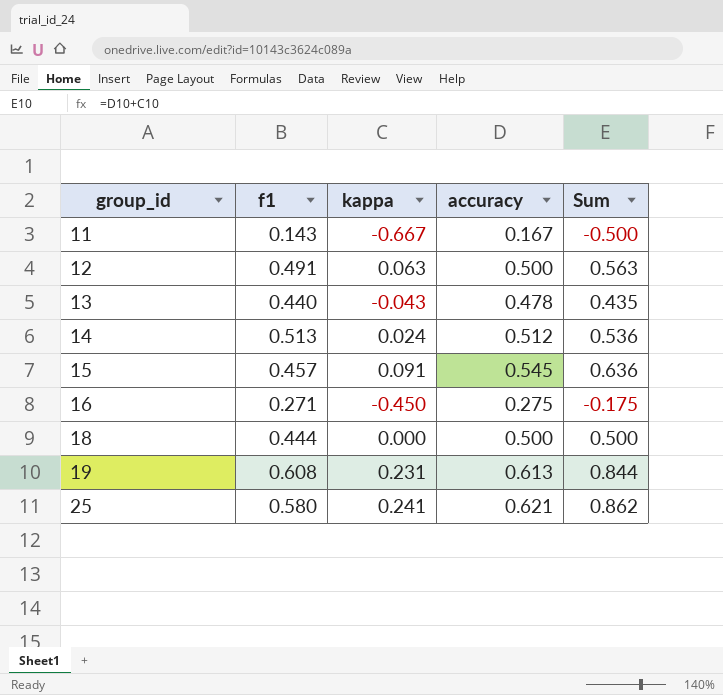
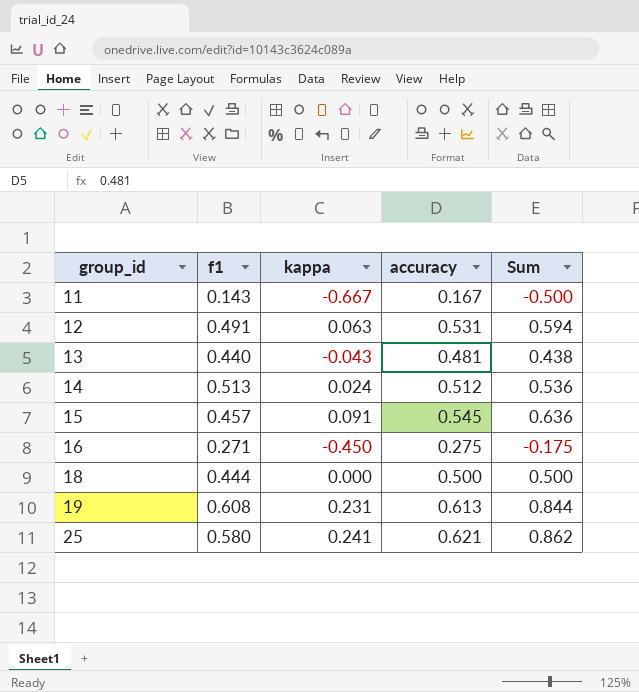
12 | accuracy: 0.500 -> 0.531
12 | Sum: 0.563 -> 0.594
13 | accuracy: 0.478 -> 0.481
13 | Sum: 0.435 -> 0.438

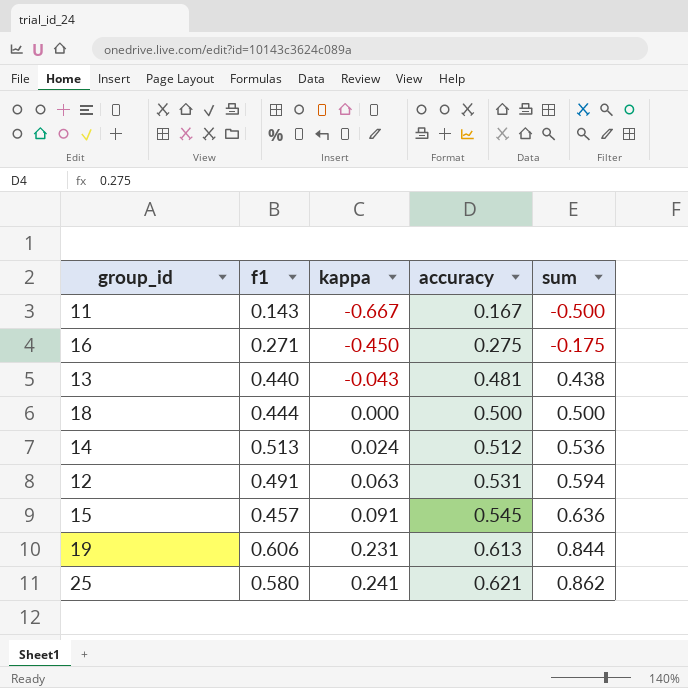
row order: group_id ascending -> kappa ascending
column name: Sum -> sum
19 | f1: 0.608 -> 0.606

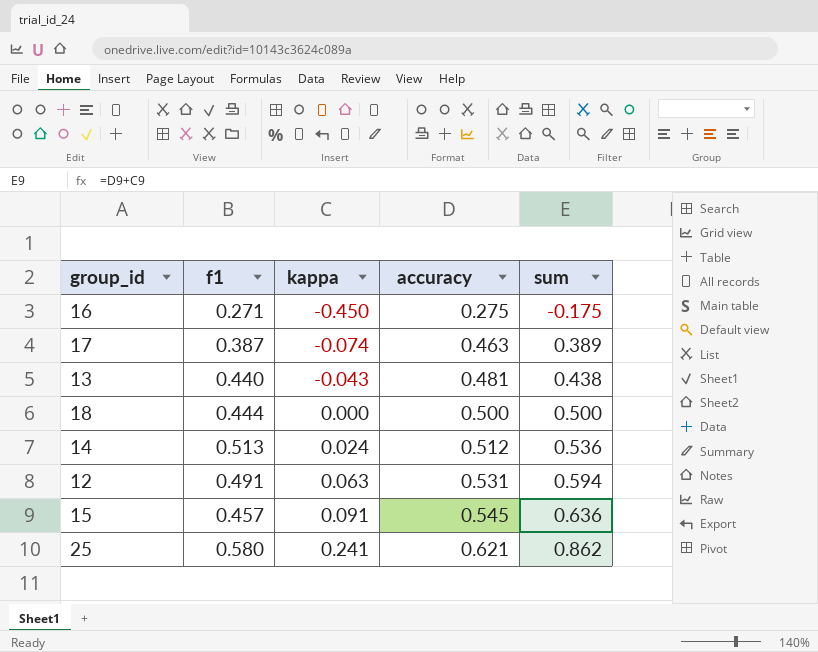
row 11: 0.143 | -0.667 | 0.167 | -0.500 -> none
row 19: 0.606 | 0.231 | 0.613 | 0.844 -> none
row 17: none -> 0.387 | -0.074 | 0.463 | 0.389

